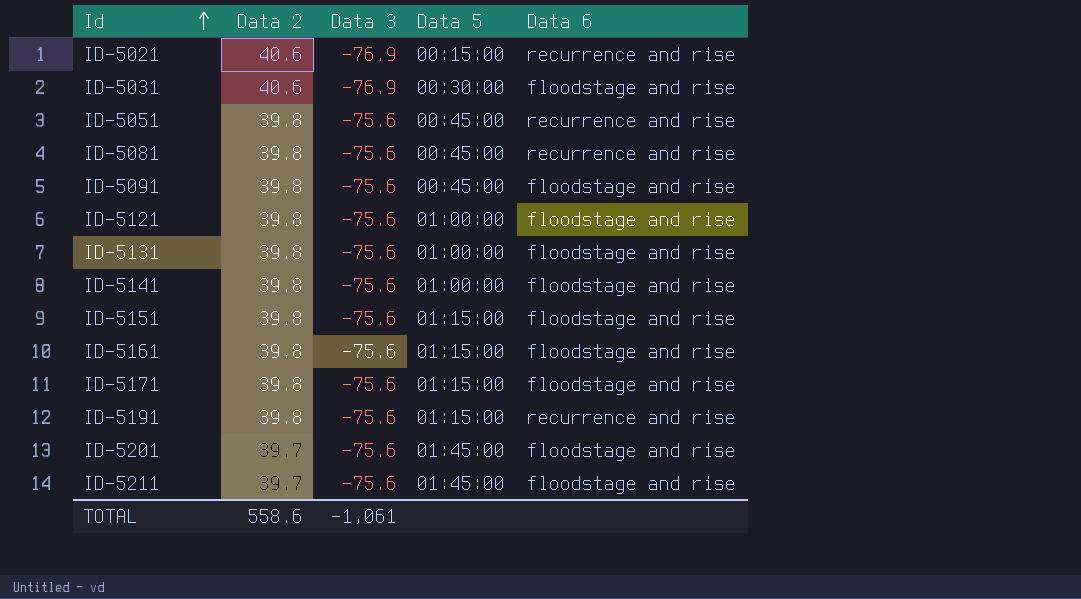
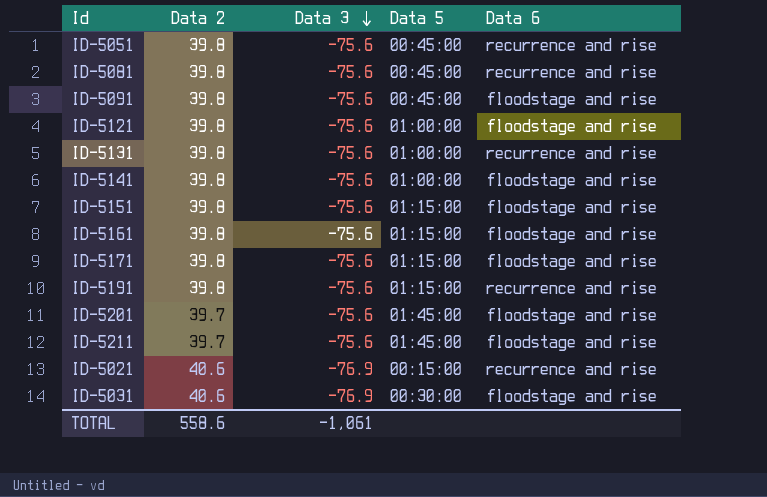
row order: Id ascending -> Data 3 descending
ID-5131 | Data 6: floodstage and rise -> recurrence and rise

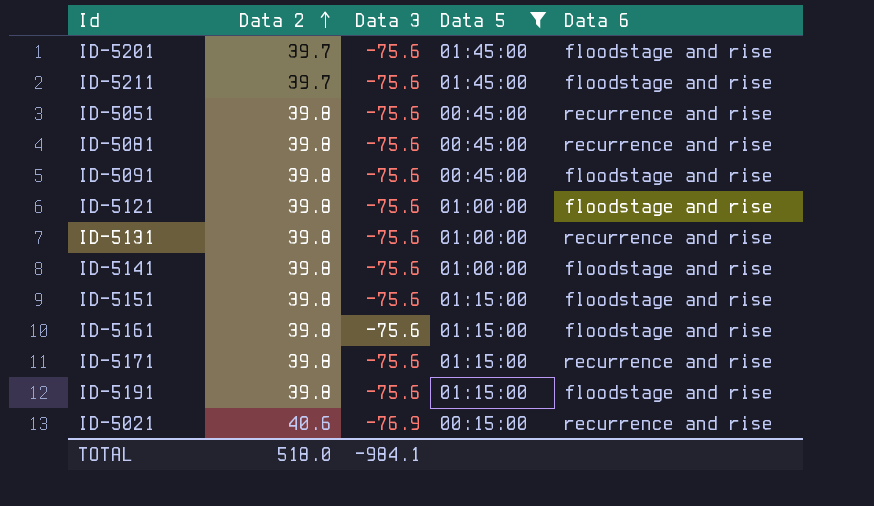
filter: none -> Data 5 != 00:30:00
row order: Data 3 descending -> Data 2 ascending
ID-5171 | Data 6: floodstage and rise -> recurrence and rise
ID-5191 | Data 6: recurrence and rise -> floodstage and rise
TOTAL | Data 2: 558.6 -> 518.0
TOTAL | Data 3: -1,061 -> -984.1

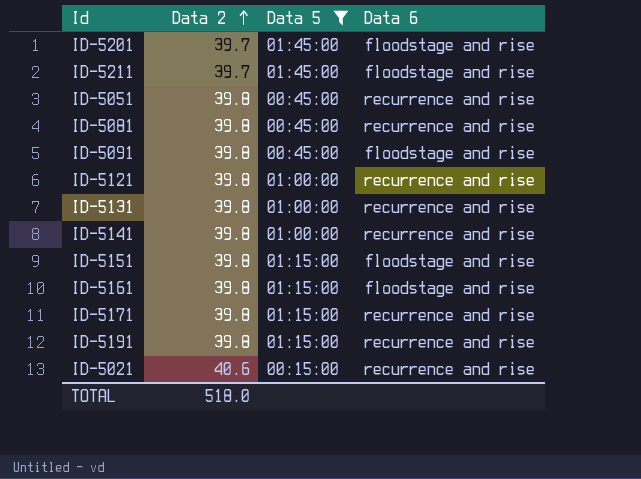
column Data 3 | position: 3 -> none
ID-5121 | Data 6: floodstage and rise -> recurrence and rise
ID-5141 | Data 6: floodstage and rise -> recurrence and rise
ID-5191 | Data 6: floodstage and rise -> recurrence and rise

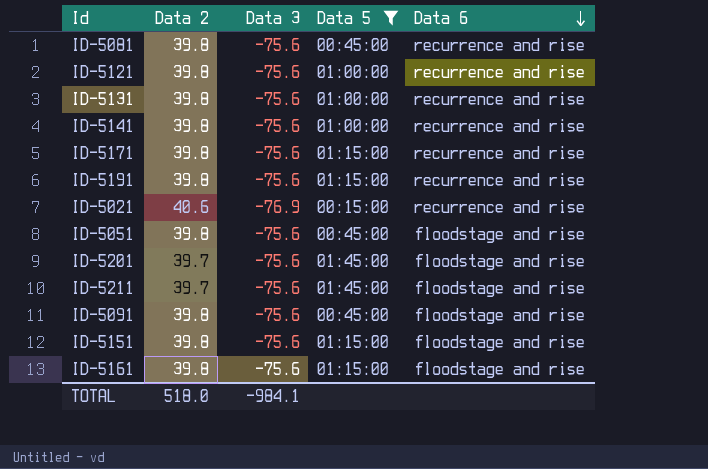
row order: Data 2 ascending -> Data 6 descending
column Data 3 | position: none -> 3
ID-5051 | Data 6: recurrence and rise -> floodstage and rise

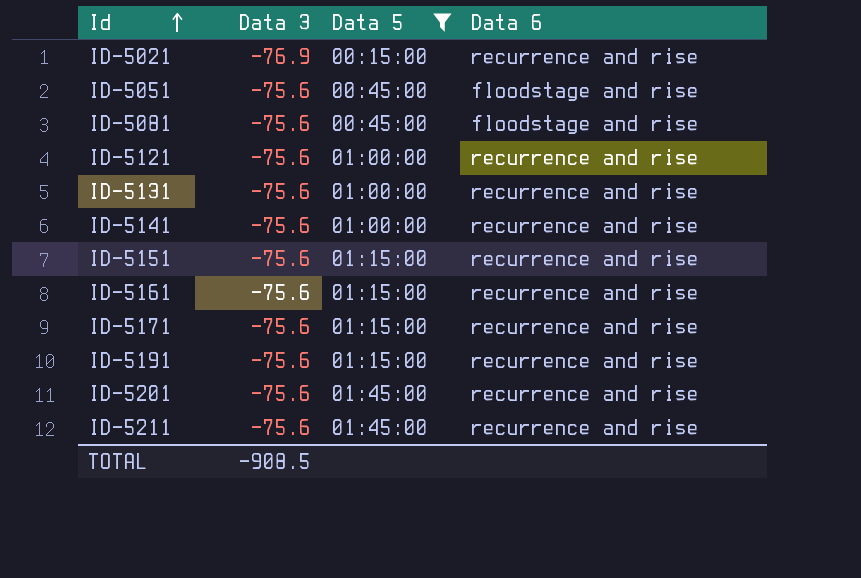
row order: Data 6 descending -> Id ascending
column Data 2 | position: 2 -> none
row ID-5091: 39.8 | -75.6 | 00:45:00 | floodstage and rise -> none
ID-5081 | Data 6: recurrence and rise -> floodstage and rise
ID-5151 | Data 6: floodstage and rise -> recurrence and rise
ID-5161 | Data 6: floodstage and rise -> recurrence and rise
ID-5201 | Data 6: floodstage and rise -> recurrence and rise
ID-5211 | Data 6: floodstage and rise -> recurrence and rise
TOTAL | Data 3: -984.1 -> -908.5

